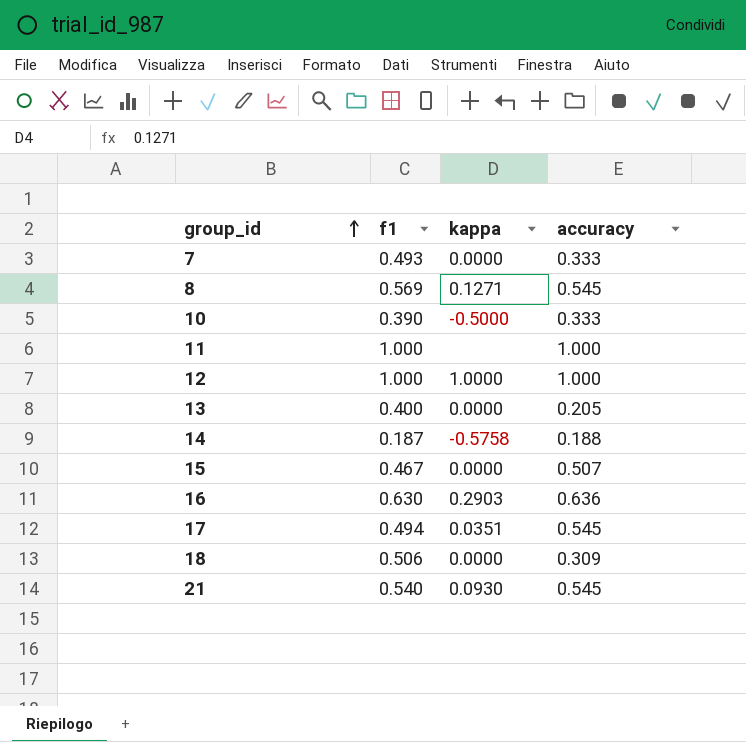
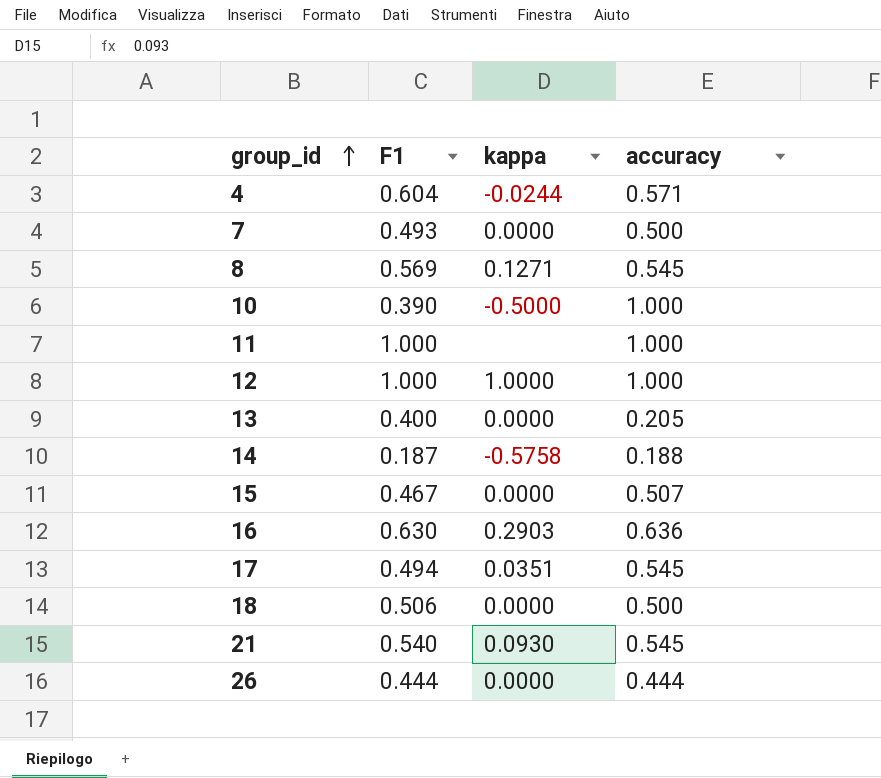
column name: f1 -> F1
row 4: none -> 0.604 | -0.0244 | 0.571
7 | accuracy: 0.333 -> 0.500
10 | accuracy: 0.333 -> 1.000
18 | accuracy: 0.309 -> 0.500
row 26: none -> 0.444 | 0.0000 | 0.444

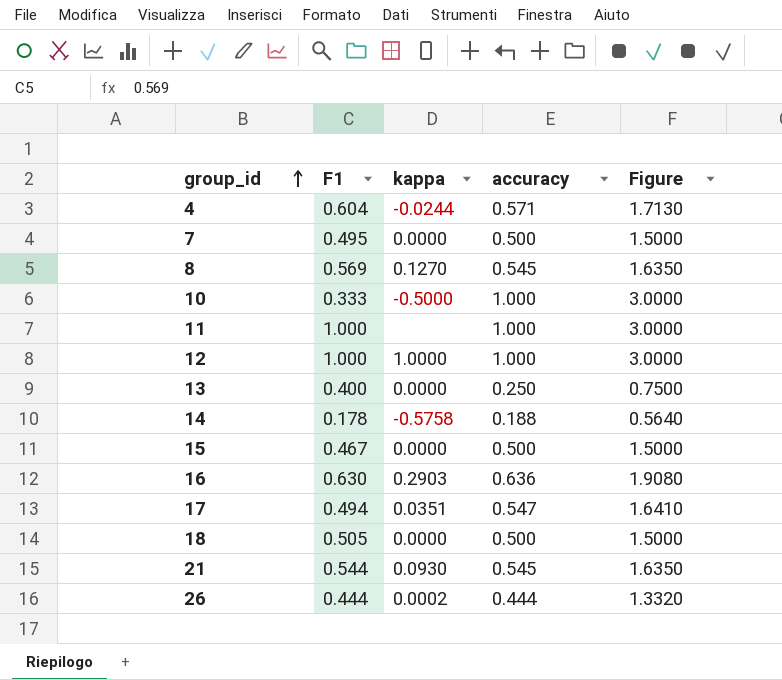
column Figure | formula: none -> [accuracy] * 3
7 | F1: 0.493 -> 0.495
8 | kappa: 0.1271 -> 0.1270
10 | F1: 0.390 -> 0.333
13 | accuracy: 0.205 -> 0.250
14 | F1: 0.187 -> 0.178
15 | accuracy: 0.507 -> 0.500
17 | accuracy: 0.545 -> 0.547
18 | F1: 0.506 -> 0.505
21 | F1: 0.540 -> 0.544
26 | kappa: 0.0000 -> 0.0002

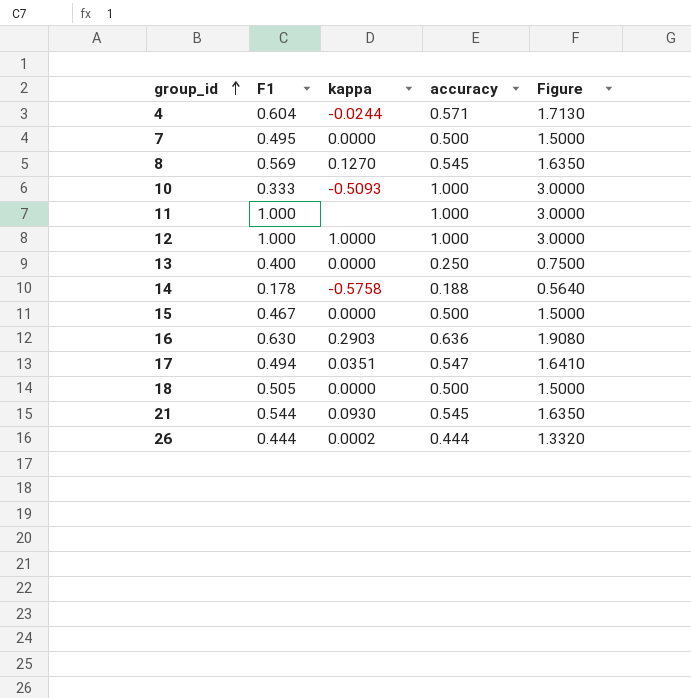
10 | kappa: -0.5000 -> -0.5093

